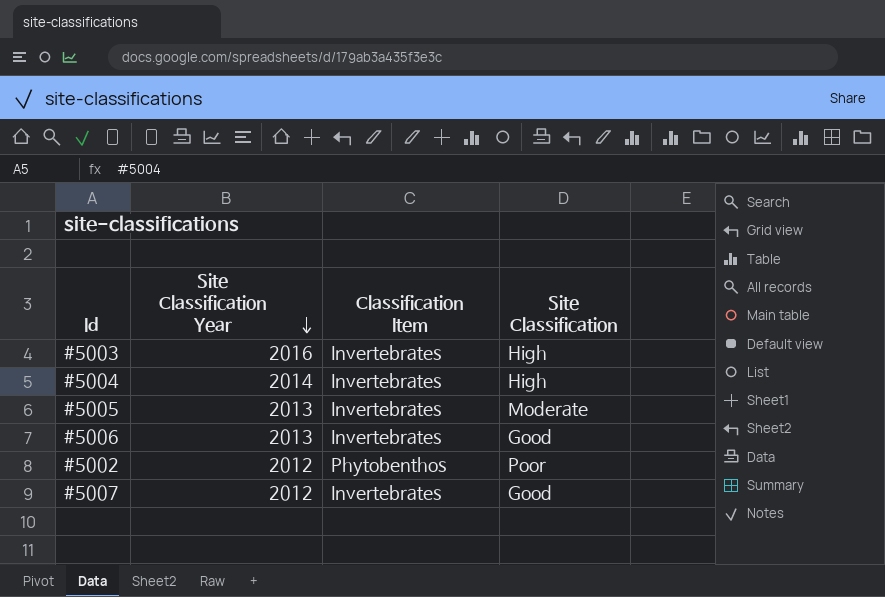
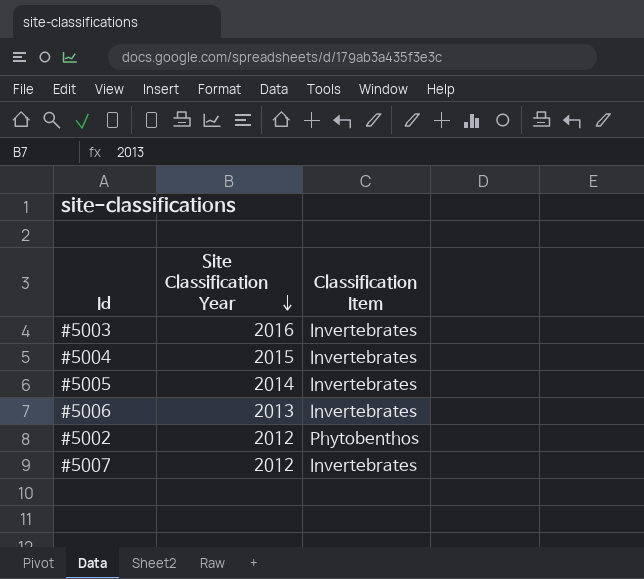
column Site Classification | position: 4 -> none
#5004 | Site Classification Year: 2014 -> 2015
#5005 | Site Classification Year: 2013 -> 2014

